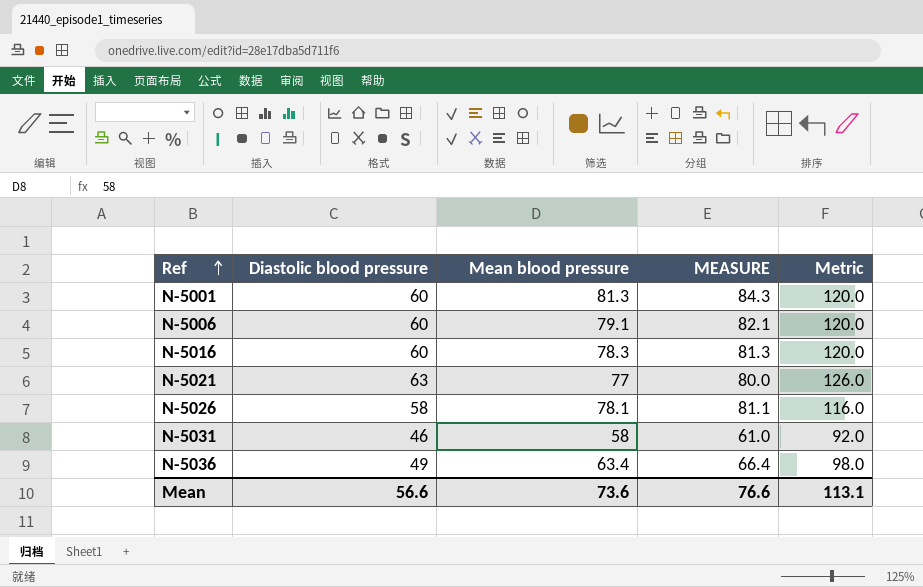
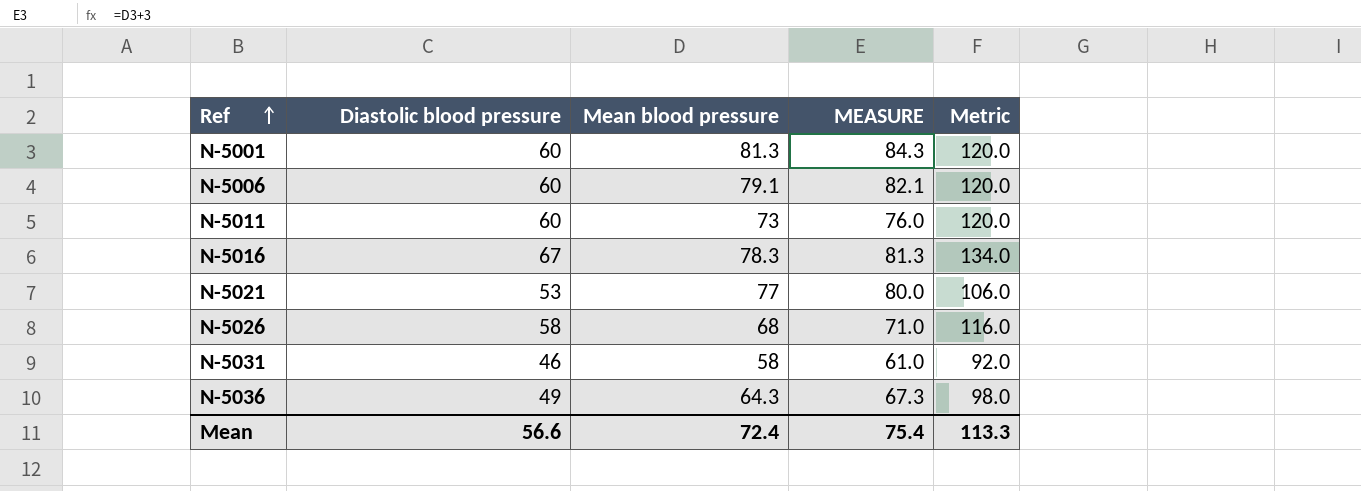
row N-5011: none -> 60 | 73 | 76.0 | 120.0
N-5016 | Diastolic blood pressure: 60 -> 67
N-5016 | Metric: 120.0 -> 134.0
N-5021 | Diastolic blood pressure: 63 -> 53
N-5021 | Metric: 126.0 -> 106.0
N-5026 | Mean blood pressure: 78.1 -> 68
N-5026 | MEASURE: 81.1 -> 71.0
N-5036 | Mean blood pressure: 63.4 -> 64.3
N-5036 | MEASURE: 66.4 -> 67.3
Mean | Mean blood pressure: 73.6 -> 72.4
Mean | MEASURE: 76.6 -> 75.4
Mean | Metric: 113.1 -> 113.3

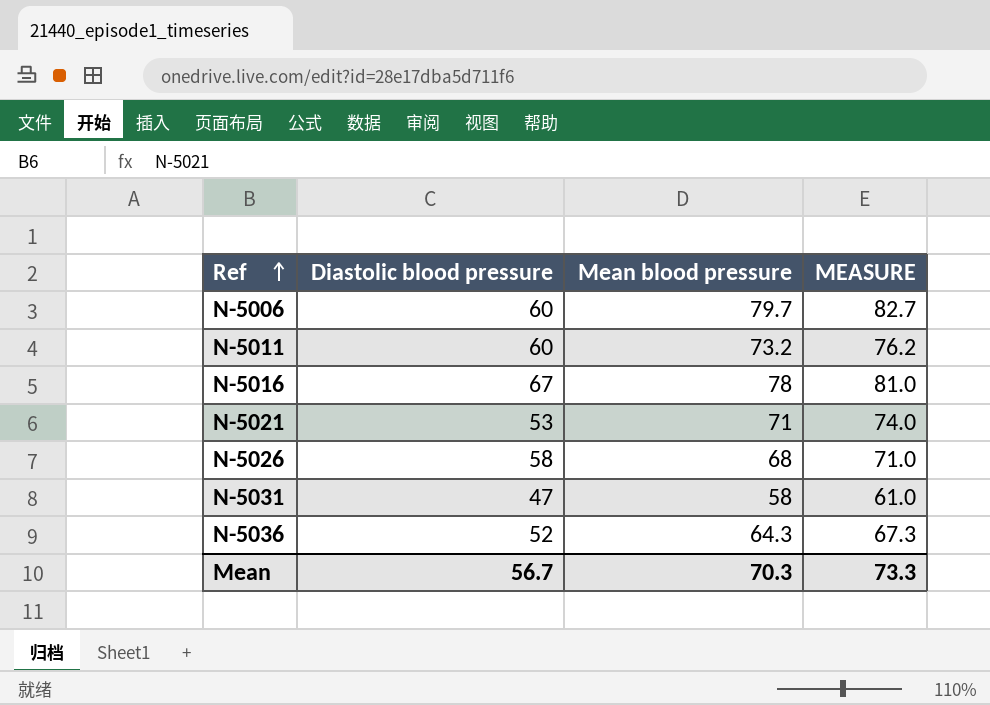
column Metric | formula: [Diastolic blood pressure] * 2 -> none
row N-5001: 60 | 81.3 | 84.3 | 120.0 -> none
N-5006 | Mean blood pressure: 79.1 -> 79.7
N-5006 | MEASURE: 82.1 -> 82.7
N-5011 | Mean blood pressure: 73 -> 73.2
N-5011 | MEASURE: 76.0 -> 76.2
N-5016 | Mean blood pressure: 78.3 -> 78
N-5016 | MEASURE: 81.3 -> 81.0
N-5021 | Mean blood pressure: 77 -> 71
N-5021 | MEASURE: 80.0 -> 74.0
N-5031 | Diastolic blood pressure: 46 -> 47
N-5036 | Diastolic blood pressure: 49 -> 52
Mean | Diastolic blood pressure: 56.6 -> 56.7
Mean | Mean blood pressure: 72.4 -> 70.3
Mean | MEASURE: 75.4 -> 73.3

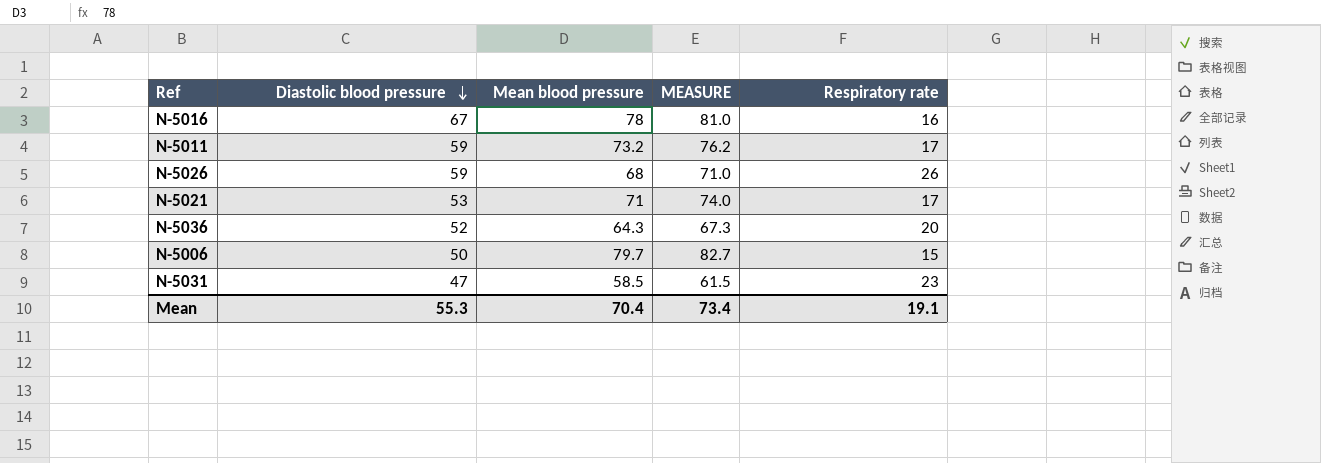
row order: Ref ascending -> Diastolic blood pressure descending
column Respiratory rate | position: none -> 5
N-5011 | Diastolic blood pressure: 60 -> 59
N-5026 | Diastolic blood pressure: 58 -> 59
N-5006 | Diastolic blood pressure: 60 -> 50
N-5031 | Mean blood pressure: 58 -> 58.5
N-5031 | MEASURE: 61.0 -> 61.5
Mean | Diastolic blood pressure: 56.7 -> 55.3
Mean | Mean blood pressure: 70.3 -> 70.4
Mean | MEASURE: 73.3 -> 73.4

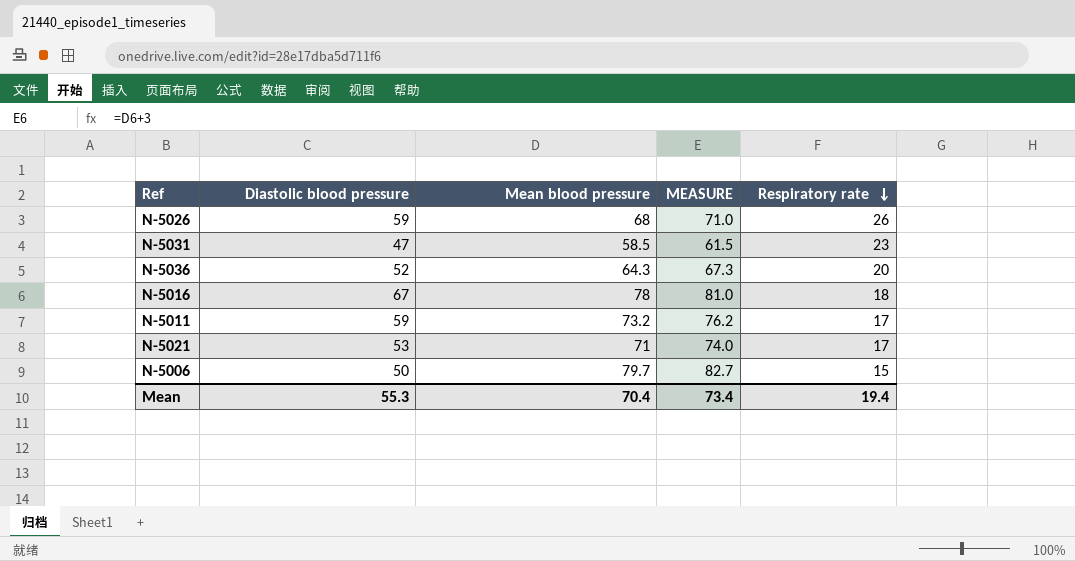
row order: Diastolic blood pressure descending -> Respiratory rate descending
N-5016 | Respiratory rate: 16 -> 18
Mean | Respiratory rate: 19.1 -> 19.4

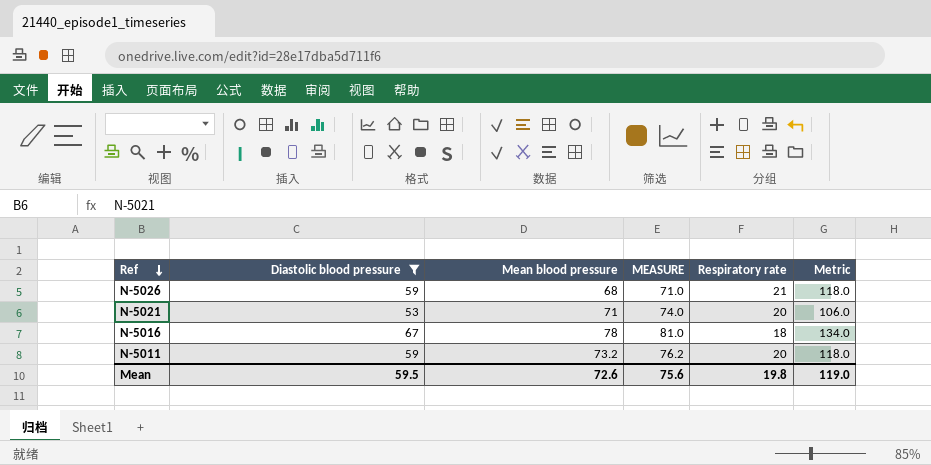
filter: none -> Diastolic blood pressure >= 53
row order: Respiratory rate descending -> Ref descending
column Metric | formula: none -> [Diastolic blood pressure] * 2
N-5026 | Respiratory rate: 26 -> 21
N-5021 | Respiratory rate: 17 -> 20
N-5011 | Respiratory rate: 17 -> 20
Mean | Diastolic blood pressure: 55.3 -> 59.5
Mean | Mean blood pressure: 70.4 -> 72.6
Mean | MEASURE: 73.4 -> 75.6
Mean | Respiratory rate: 19.4 -> 19.8

